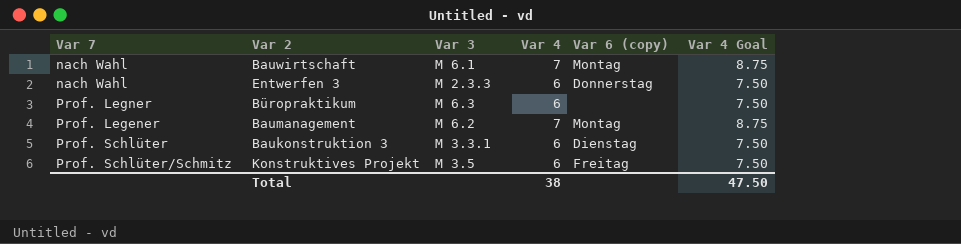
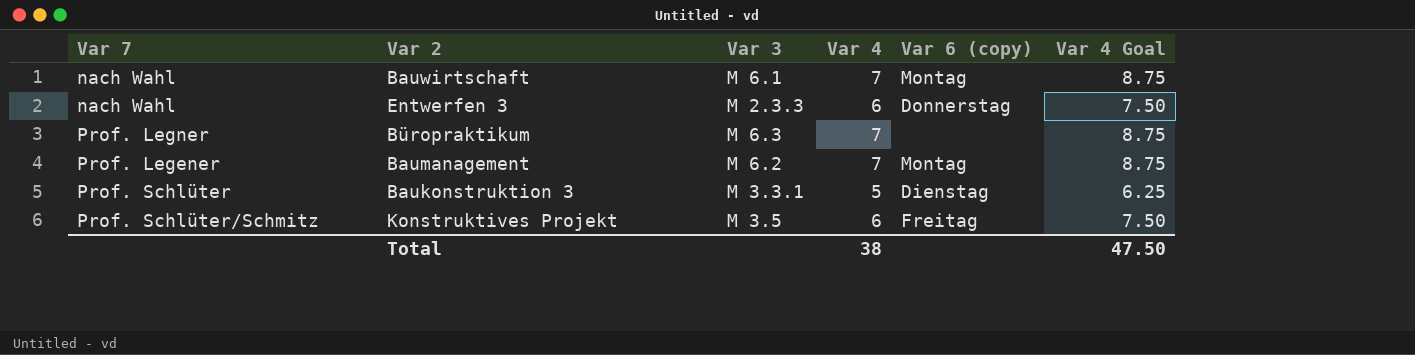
Büropraktikum | Var 4: 6 -> 7
Büropraktikum | Var 4 Goal: 7.50 -> 8.75
Baukonstruktion 3 | Var 4: 6 -> 5
Baukonstruktion 3 | Var 4 Goal: 7.50 -> 6.25

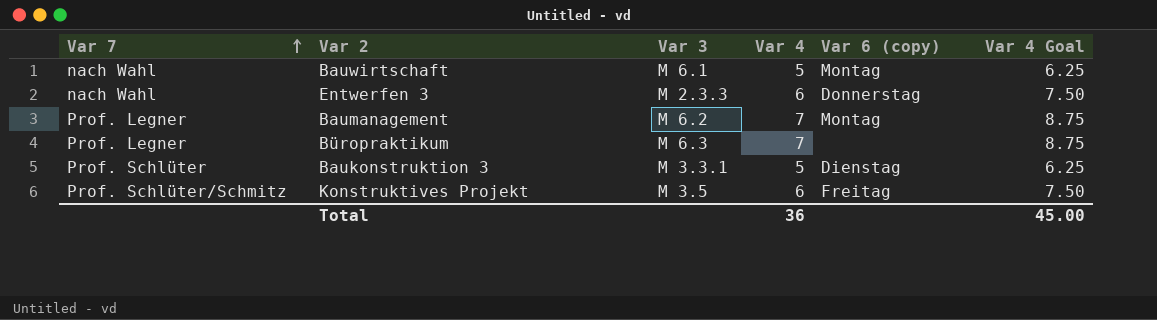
row order: none -> Var 7 ascending
Bauwirtschaft | Var 4: 7 -> 5
Bauwirtschaft | Var 4 Goal: 8.75 -> 6.25
Baumanagement | Var 7: Prof. Legener -> Prof. Legner
Total | Var 4: 38 -> 36
Total | Var 4 Goal: 47.50 -> 45.00

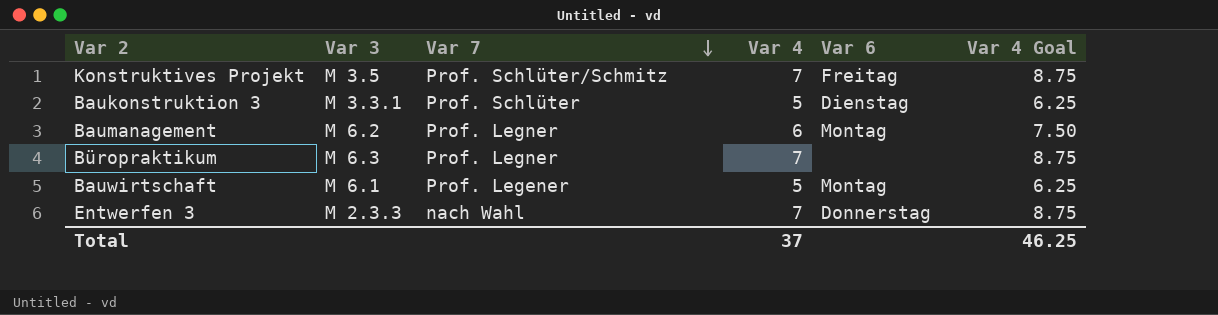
row order: Var 7 ascending -> Var 7 descending
column Var 7 | position: 1 -> 3
column name: Var 6 (copy) -> Var 6
Konstruktives Projekt | Var 4: 6 -> 7
Konstruktives Projekt | Var 4 Goal: 7.50 -> 8.75
Baumanagement | Var 4: 7 -> 6
Baumanagement | Var 4 Goal: 8.75 -> 7.50
Bauwirtschaft | Var 7: nach Wahl -> Prof. Legener
Entwerfen 3 | Var 4: 6 -> 7
Entwerfen 3 | Var 4 Goal: 7.50 -> 8.75
Total | Var 4: 36 -> 37
Total | Var 4 Goal: 45.00 -> 46.25

